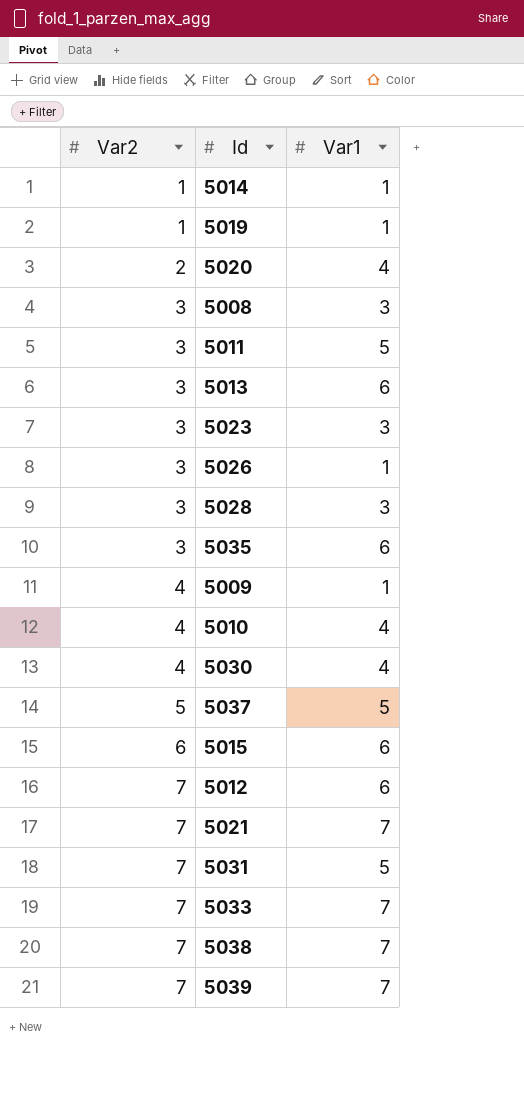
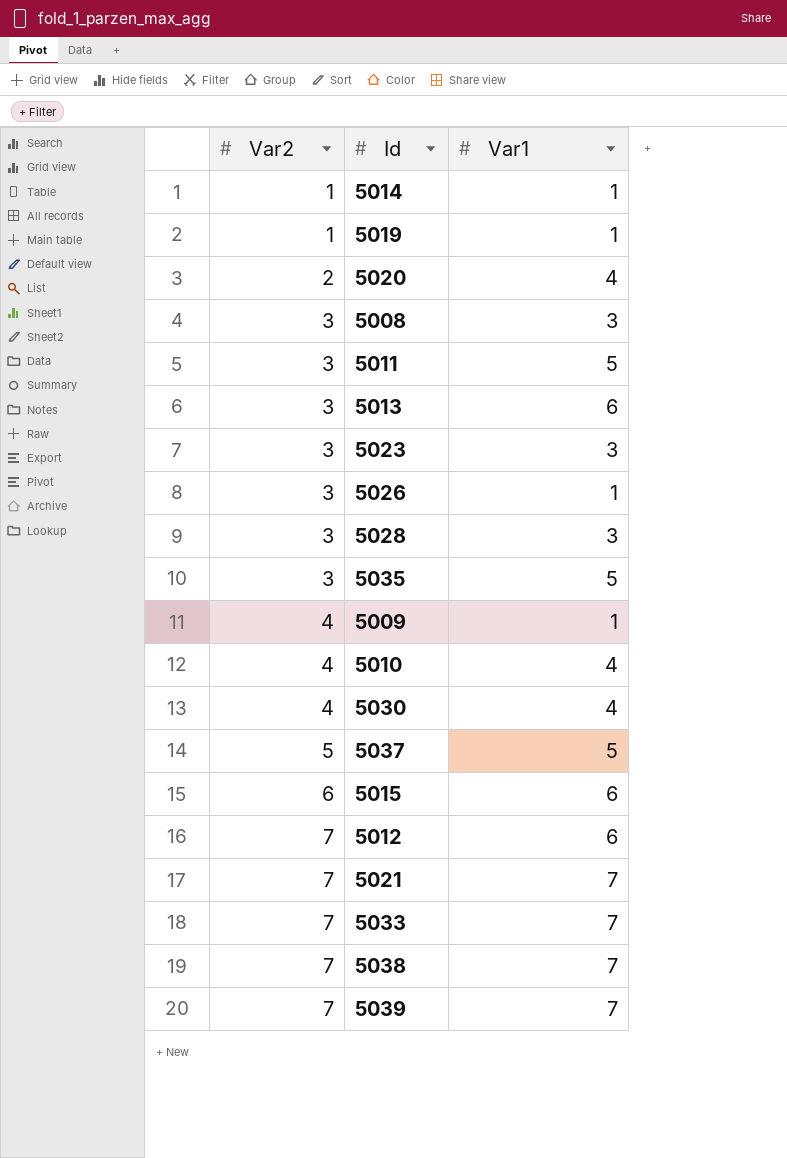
row 5031: 7 | 5 -> none
5035 | Var1: 6 -> 5

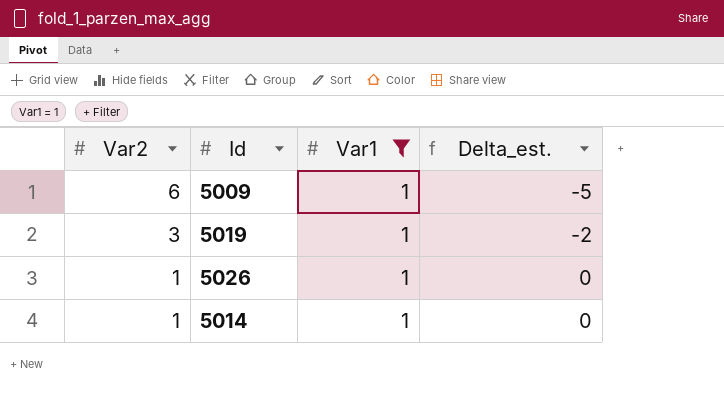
filter: none -> Var1 = 1
row order: Var2 ascending -> Var2 descending
column Delta_est. | formula: none -> [Var1] - [Var2]
5009 | Var2: 4 -> 6
5019 | Var2: 1 -> 3
5026 | Var2: 3 -> 1

